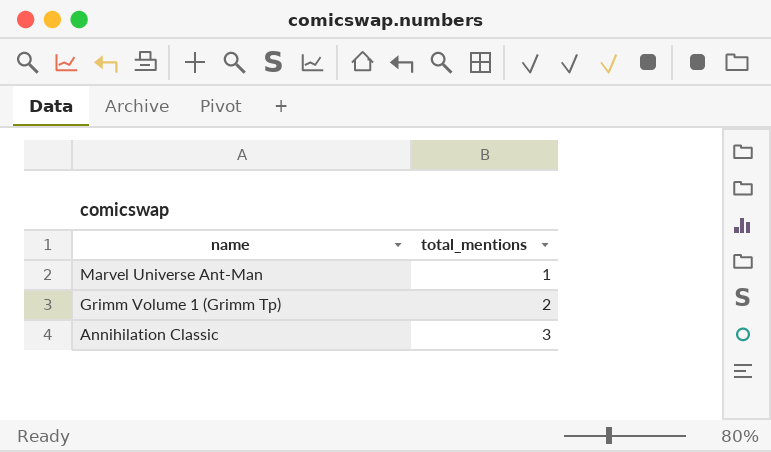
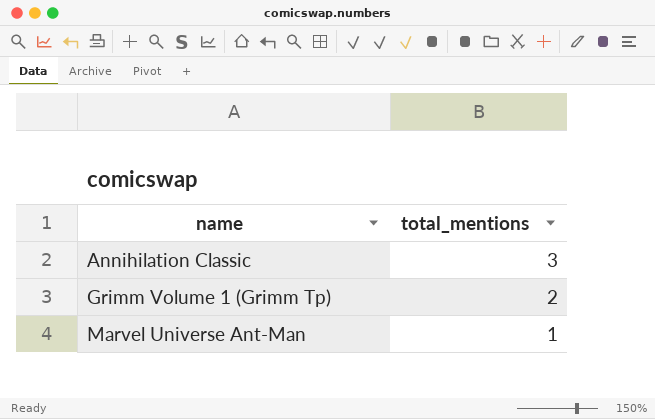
row order: name descending -> name ascending

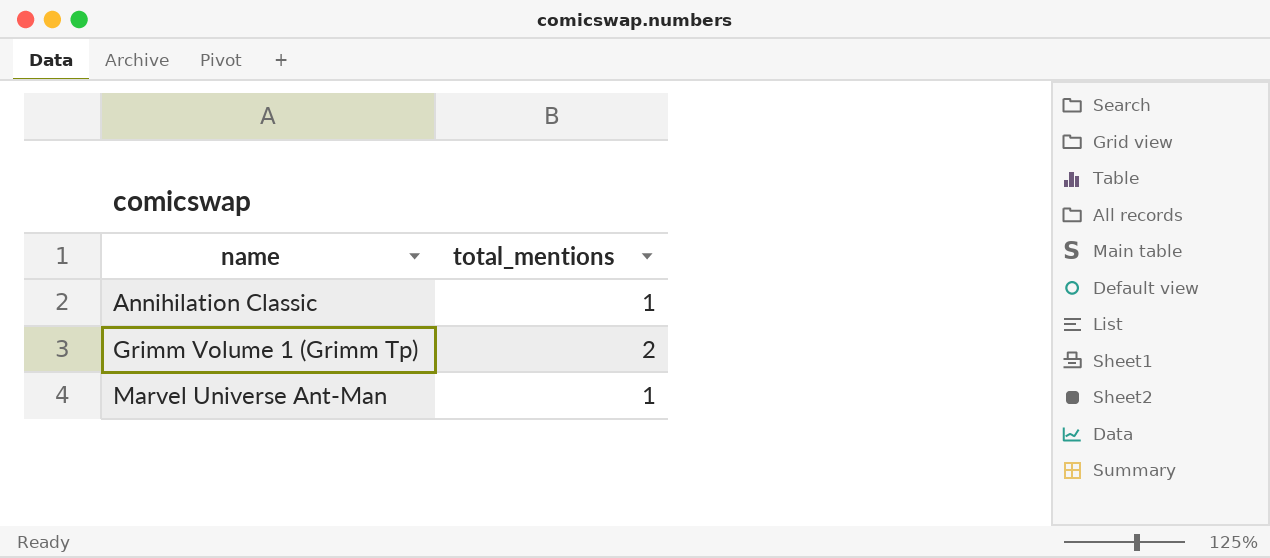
Annihilation Classic | total_mentions: 3 -> 1

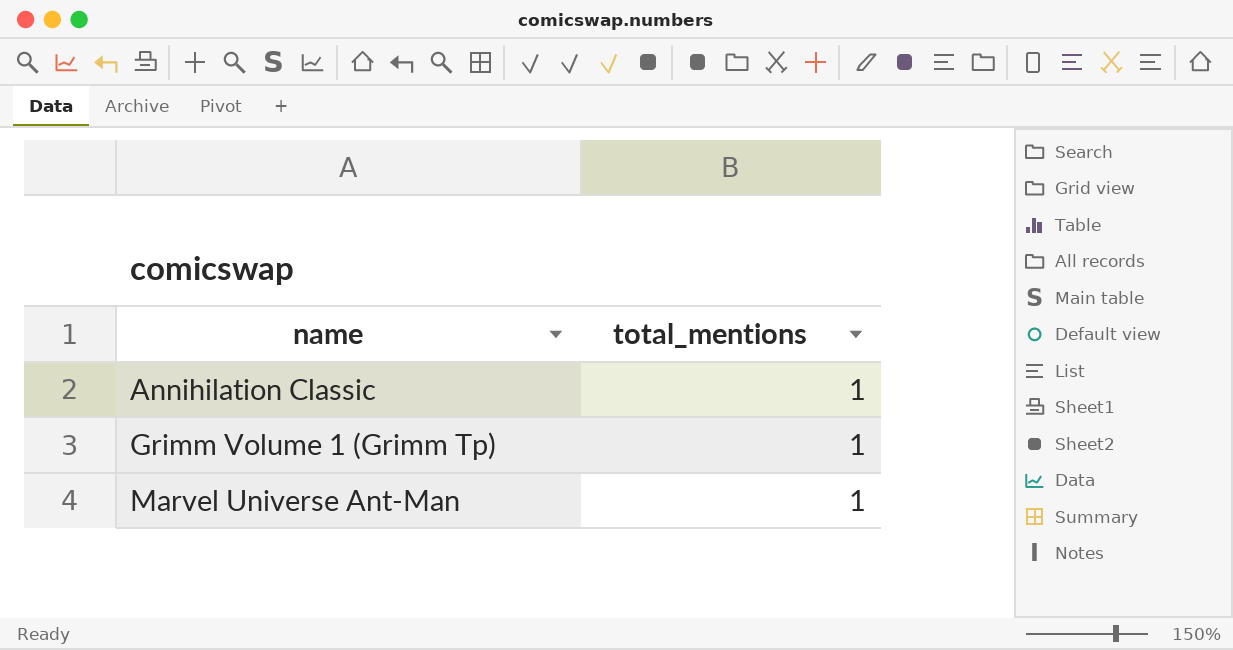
Grimm Volume 1 (Grimm Tp) | total_mentions: 2 -> 1

